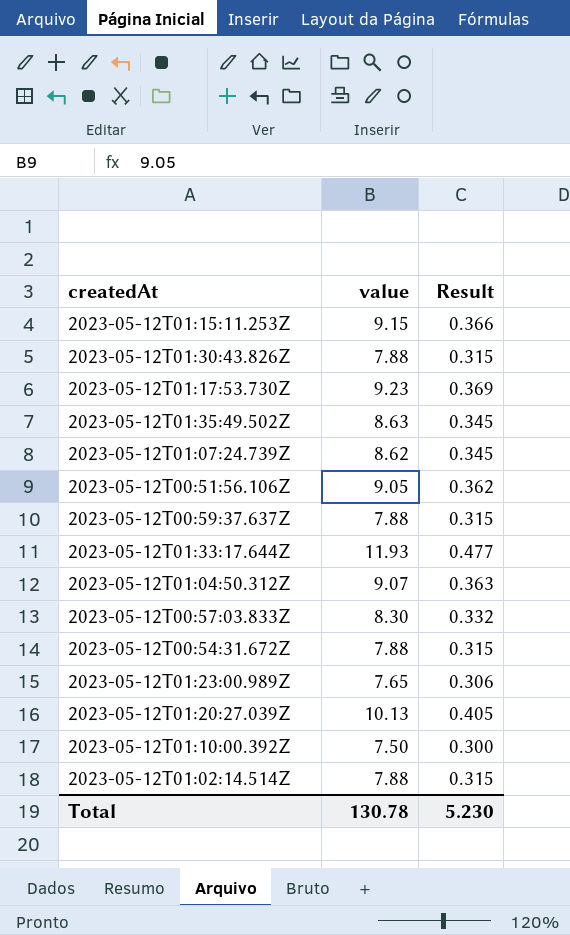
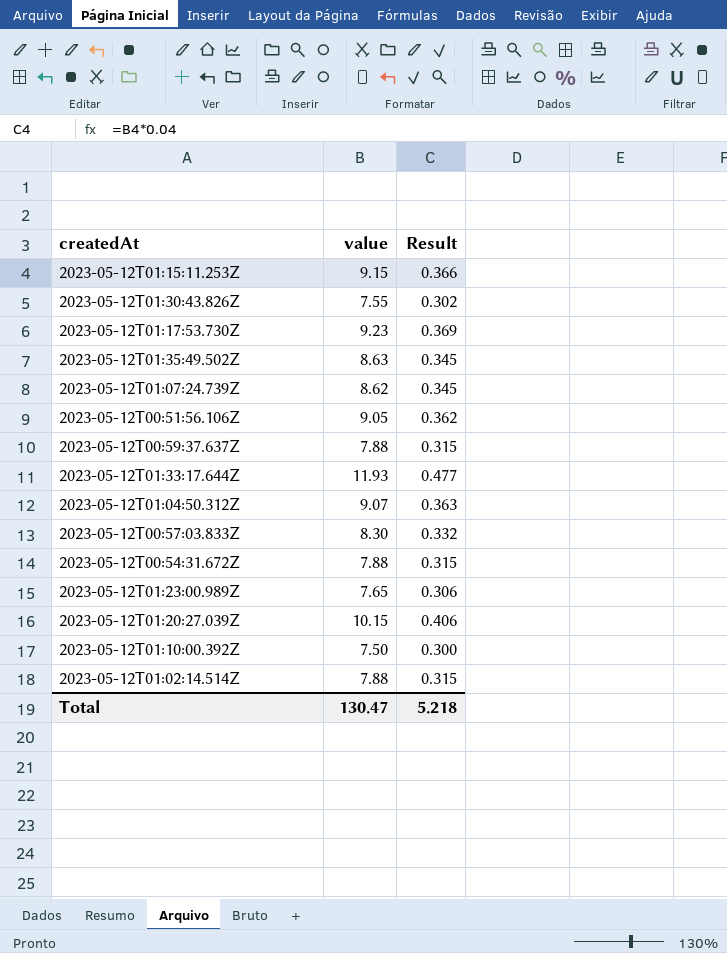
2023-05-12T01:30:43.826Z | value: 7.88 -> 7.55
2023-05-12T01:30:43.826Z | Result: 0.315 -> 0.302
2023-05-12T01:20:27.039Z | value: 10.13 -> 10.15
2023-05-12T01:20:27.039Z | Result: 0.405 -> 0.406
Total | value: 130.78 -> 130.47
Total | Result: 5.230 -> 5.218

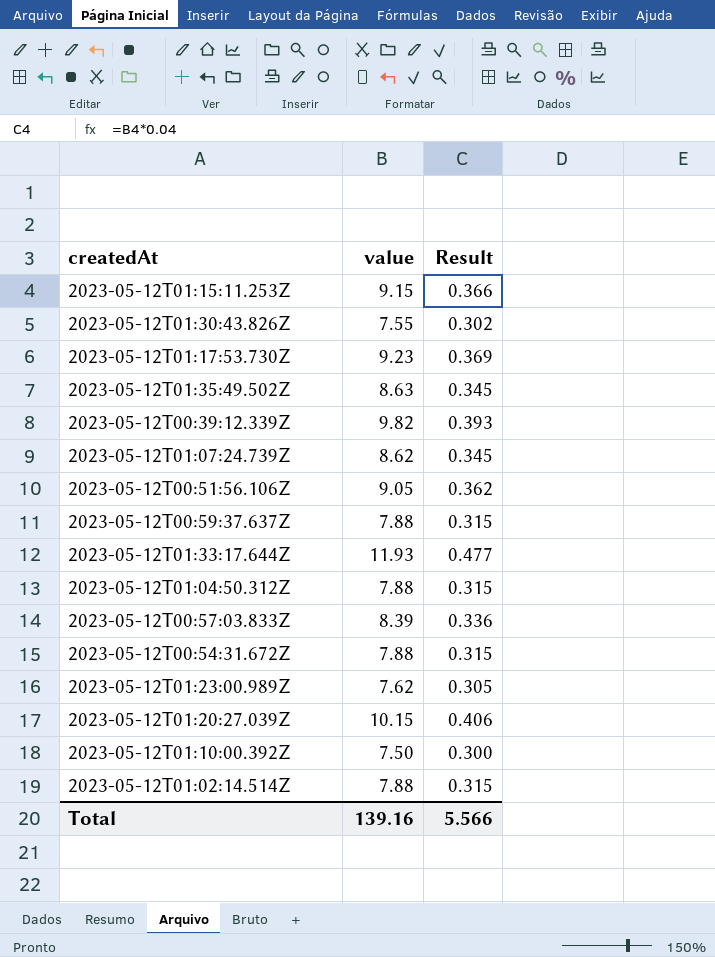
row 2023-05-12T00:39:12.339Z: none -> 9.82 | 0.393
2023-05-12T01:04:50.312Z | value: 9.07 -> 7.88
2023-05-12T01:04:50.312Z | Result: 0.363 -> 0.315
2023-05-12T00:57:03.833Z | value: 8.30 -> 8.39
2023-05-12T00:57:03.833Z | Result: 0.332 -> 0.336
2023-05-12T01:23:00.989Z | value: 7.65 -> 7.62
2023-05-12T01:23:00.989Z | Result: 0.306 -> 0.305
Total | value: 130.47 -> 139.16
Total | Result: 5.218 -> 5.566

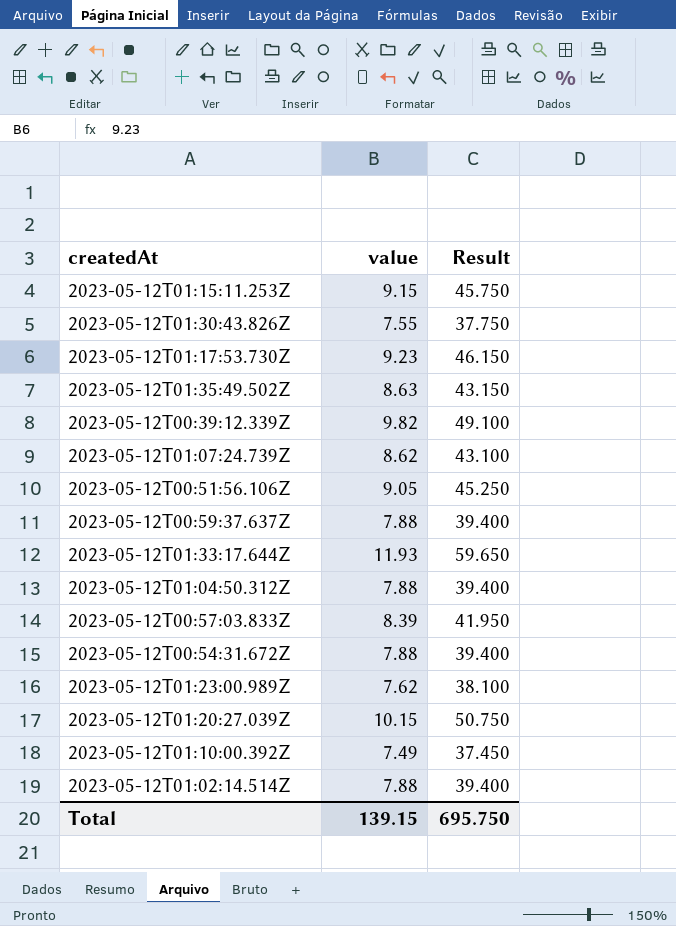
column Result | formula: [value] * 0.04 -> [value] * 5
2023-05-12T01:10:00.392Z | value: 7.50 -> 7.49
Total | value: 139.16 -> 139.15
Total | Result: 5.566 -> 695.750

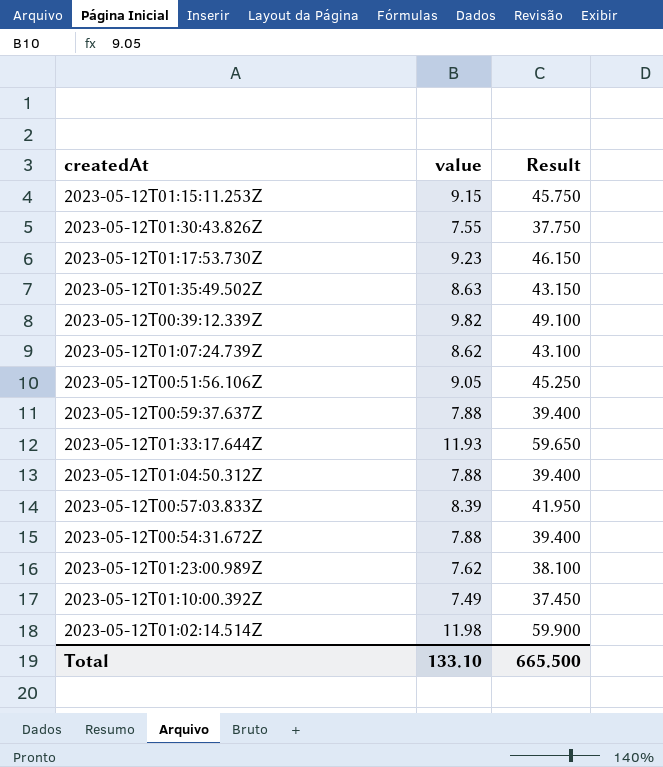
row 2023-05-12T01:20:27.039Z: 10.15 | 50.750 -> none
2023-05-12T01:02:14.514Z | value: 7.88 -> 11.98
2023-05-12T01:02:14.514Z | Result: 39.400 -> 59.900
Total | value: 139.15 -> 133.10
Total | Result: 695.750 -> 665.500

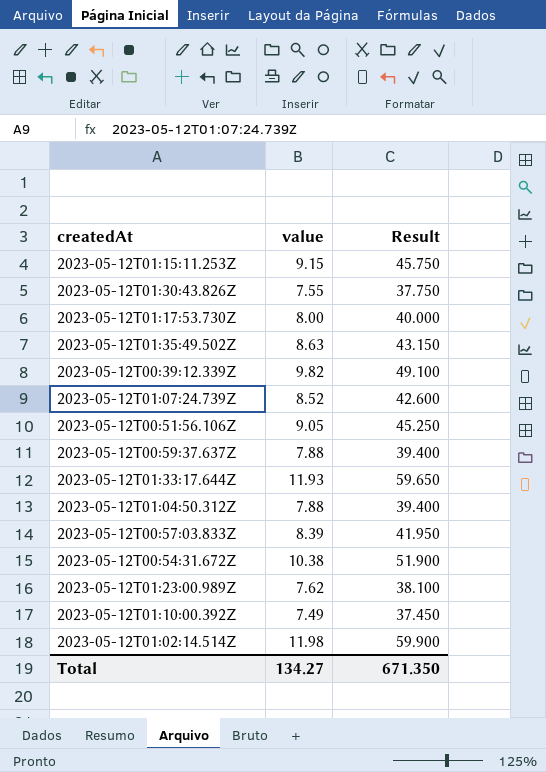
2023-05-12T01:17:53.730Z | value: 9.23 -> 8.00
2023-05-12T01:17:53.730Z | Result: 46.150 -> 40.000
2023-05-12T01:07:24.739Z | value: 8.62 -> 8.52
2023-05-12T01:07:24.739Z | Result: 43.100 -> 42.600
2023-05-12T00:54:31.672Z | value: 7.88 -> 10.38
2023-05-12T00:54:31.672Z | Result: 39.400 -> 51.900
Total | value: 133.10 -> 134.27
Total | Result: 665.500 -> 671.350

